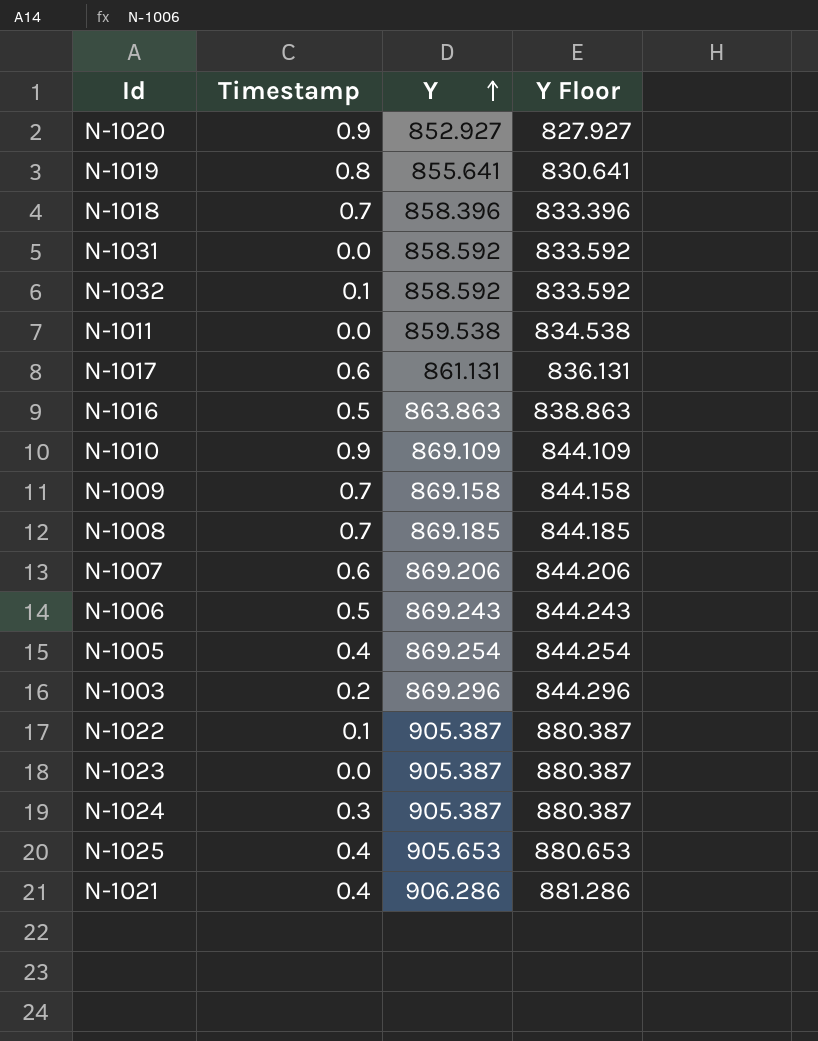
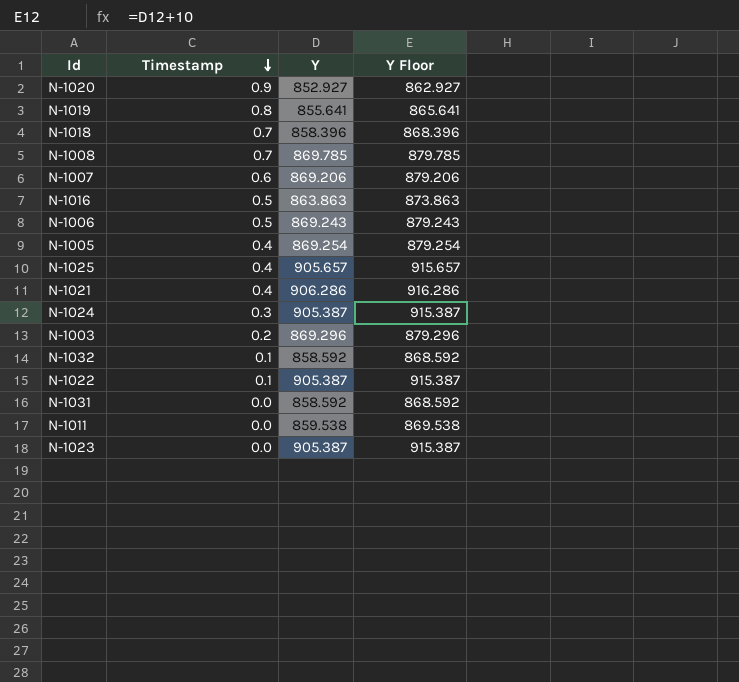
row order: Y ascending -> Timestamp descending
column Y Floor | formula: [Y] - 25 -> [Y] + 10
row N-1017: 0.6 | 861.131 | 836.131 -> none
row N-1010: 0.9 | 869.109 | 844.109 -> none
row N-1009: 0.7 | 869.158 | 844.158 -> none
N-1008 | Y: 869.185 -> 869.785
N-1025 | Y: 905.653 -> 905.657

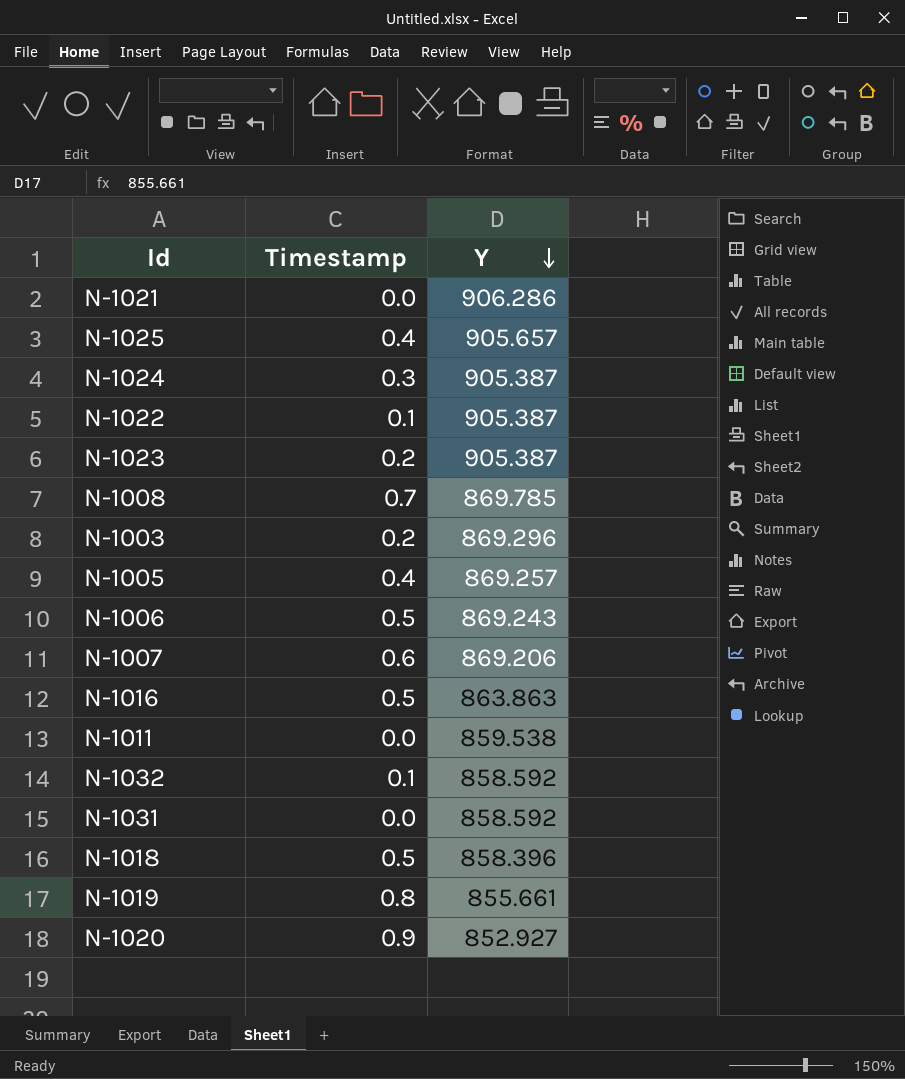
row order: Timestamp descending -> Y descending
column Y Floor | formula: [Y] + 10 -> none
N-1021 | Timestamp: 0.4 -> 0.0
N-1023 | Timestamp: 0.0 -> 0.2
N-1005 | Y: 869.254 -> 869.257
N-1018 | Timestamp: 0.7 -> 0.5
N-1019 | Y: 855.641 -> 855.661

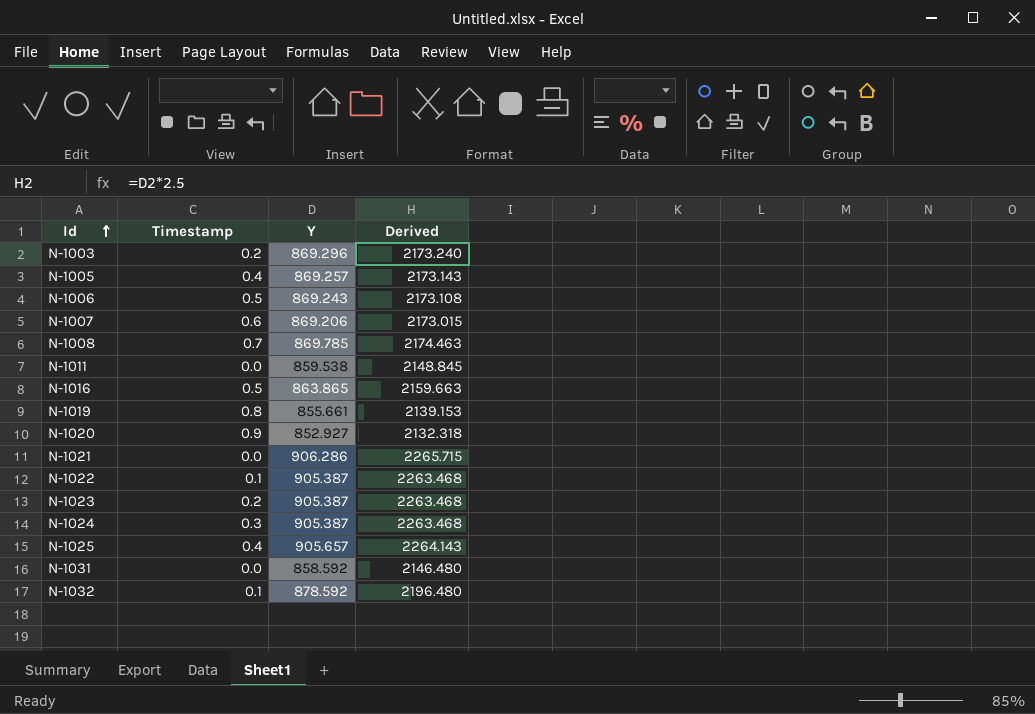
row order: Y descending -> Id ascending
column Derived | formula: none -> [Y] * 2.5
row N-1018: 0.5 | 858.396 -> none
N-1016 | Y: 863.863 -> 863.865
N-1032 | Y: 858.592 -> 878.592

